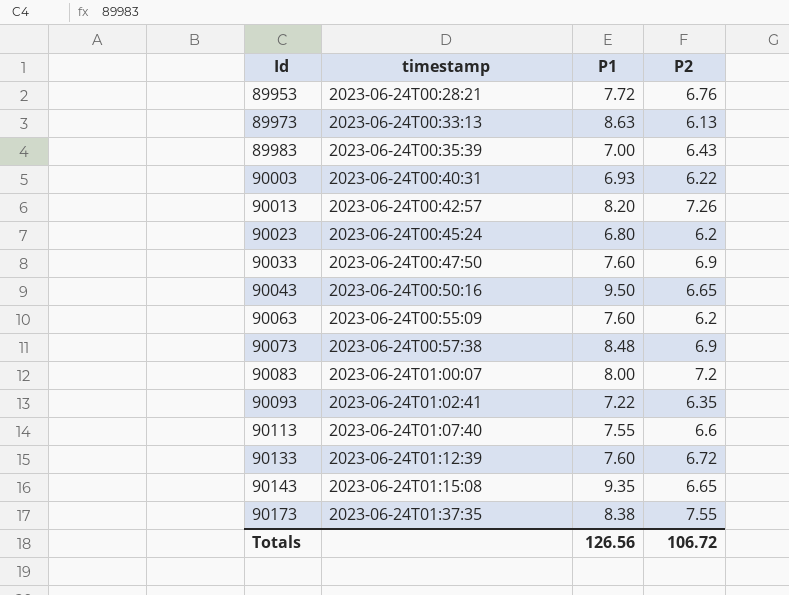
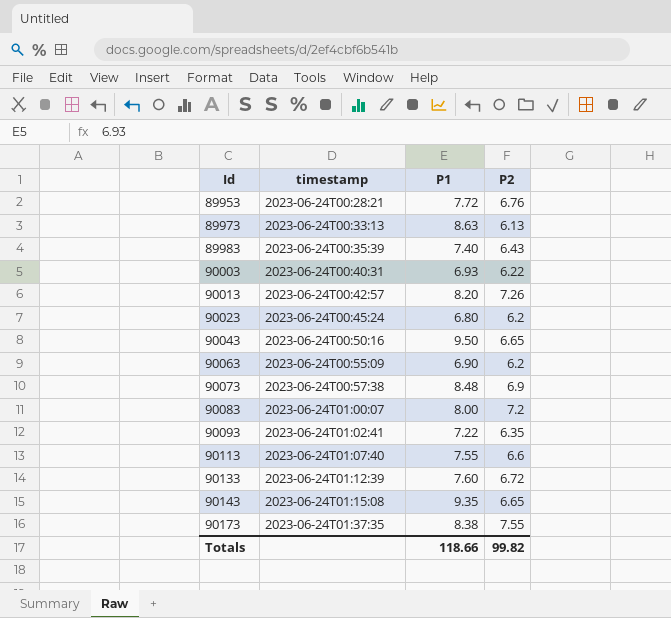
row 90033: 2023-06-24T00:47:50 | 7.60 | 6.9 -> none
89983 | P1: 7.00 -> 7.40
90063 | P1: 7.60 -> 6.90
Totals | P1: 126.56 -> 118.66
Totals | P2: 106.72 -> 99.82

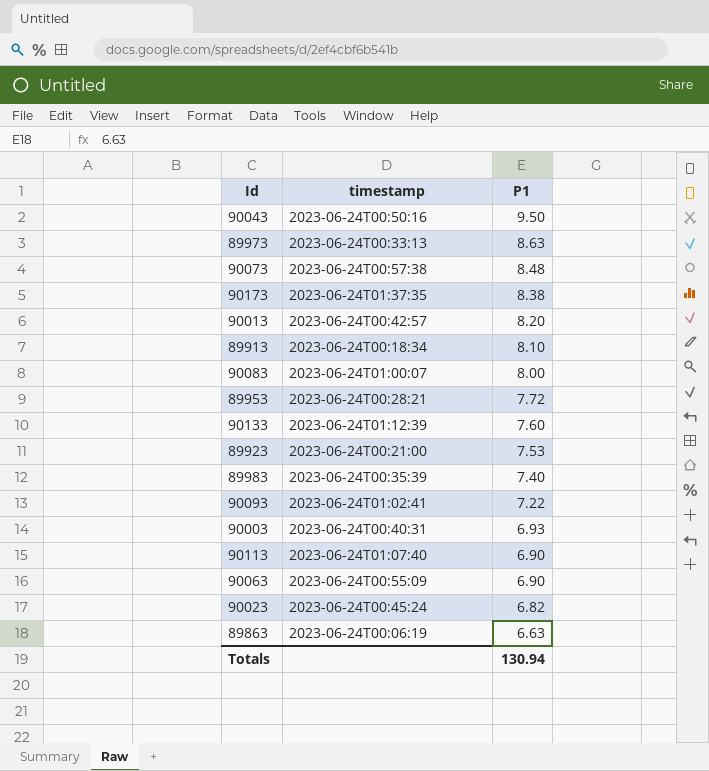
row order: Id ascending -> P1 descending
column P2 | position: 4 -> none
row 90143: 2023-06-24T01:15:08 | 9.35 | 6.65 -> none
row 89913: none -> 2023-06-24T00:18:34 | 8.10
row 89923: none -> 2023-06-24T00:21:00 | 7.53
90113 | P1: 7.55 -> 6.90
90023 | P1: 6.80 -> 6.82
row 89863: none -> 2023-06-24T00:06:19 | 6.63
Totals | P1: 118.66 -> 130.94

